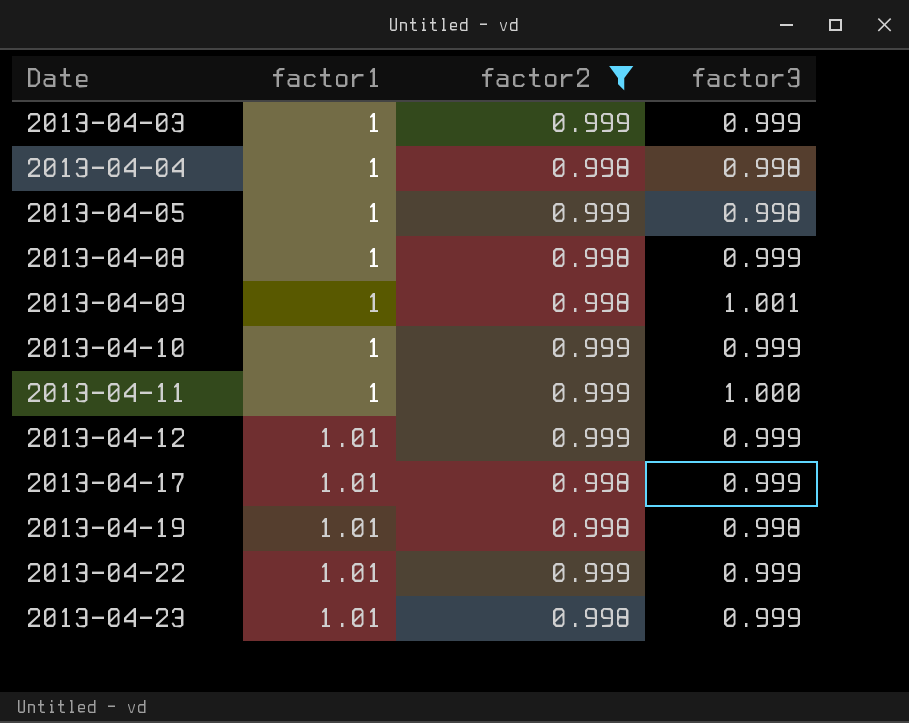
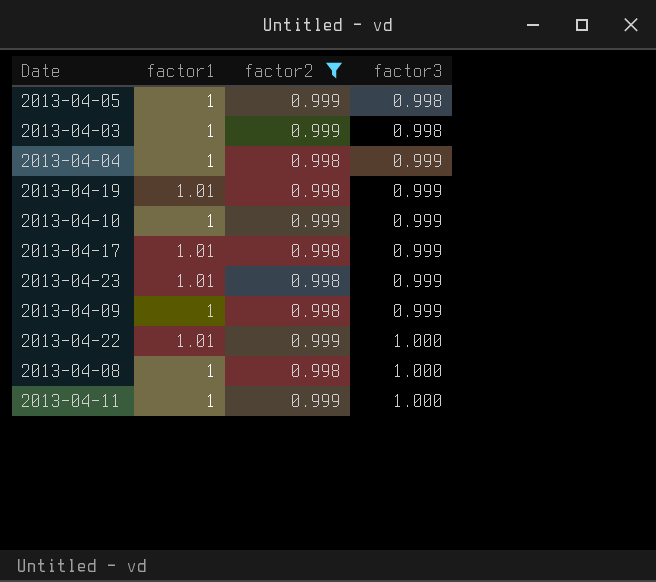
row order: Date ascending -> factor3 ascending
row 2013-04-12: 1.01 | 0.999 | 0.999 -> none
2013-04-03 | factor3: 0.999 -> 0.998
2013-04-04 | factor3: 0.998 -> 0.999
2013-04-19 | factor3: 0.998 -> 0.999
2013-04-09 | factor3: 1.001 -> 0.999
2013-04-22 | factor3: 0.999 -> 1.000
2013-04-08 | factor3: 0.999 -> 1.000

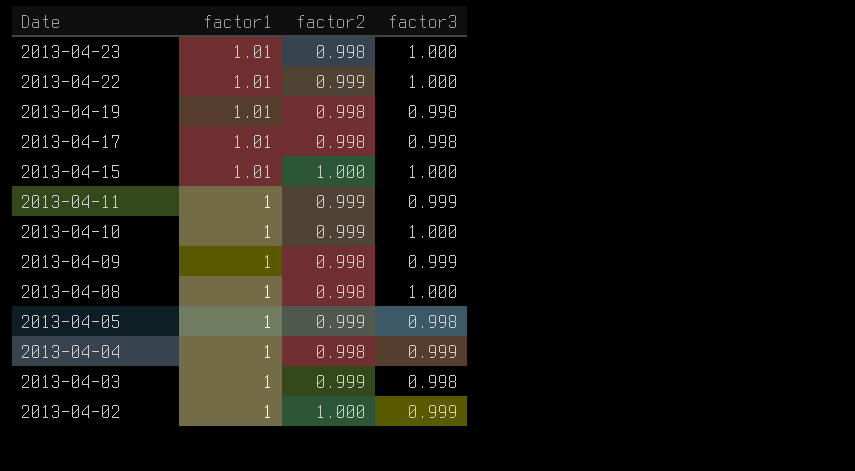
filter: factor2 != 1.000 -> none
row order: factor3 ascending -> Date descending
2013-04-23 | factor3: 0.999 -> 1.000
2013-04-19 | factor3: 0.999 -> 0.998
2013-04-17 | factor3: 0.999 -> 0.998
2013-04-11 | factor3: 1.000 -> 0.999
2013-04-10 | factor3: 0.999 -> 1.000

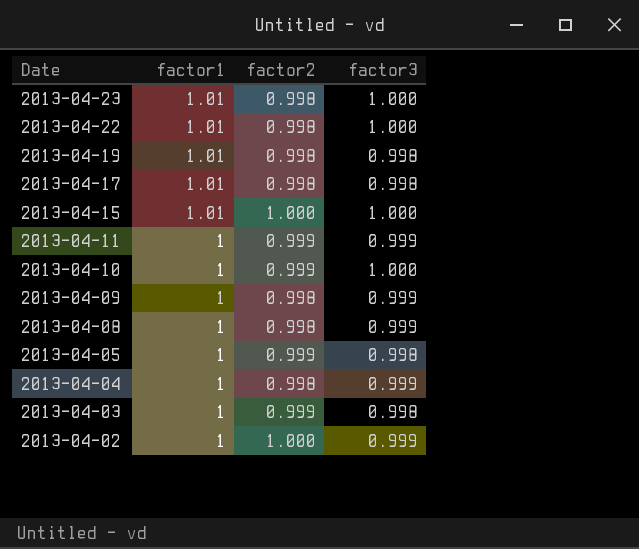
2013-04-22 | factor2: 0.999 -> 0.998
2013-04-08 | factor3: 1.000 -> 0.999

